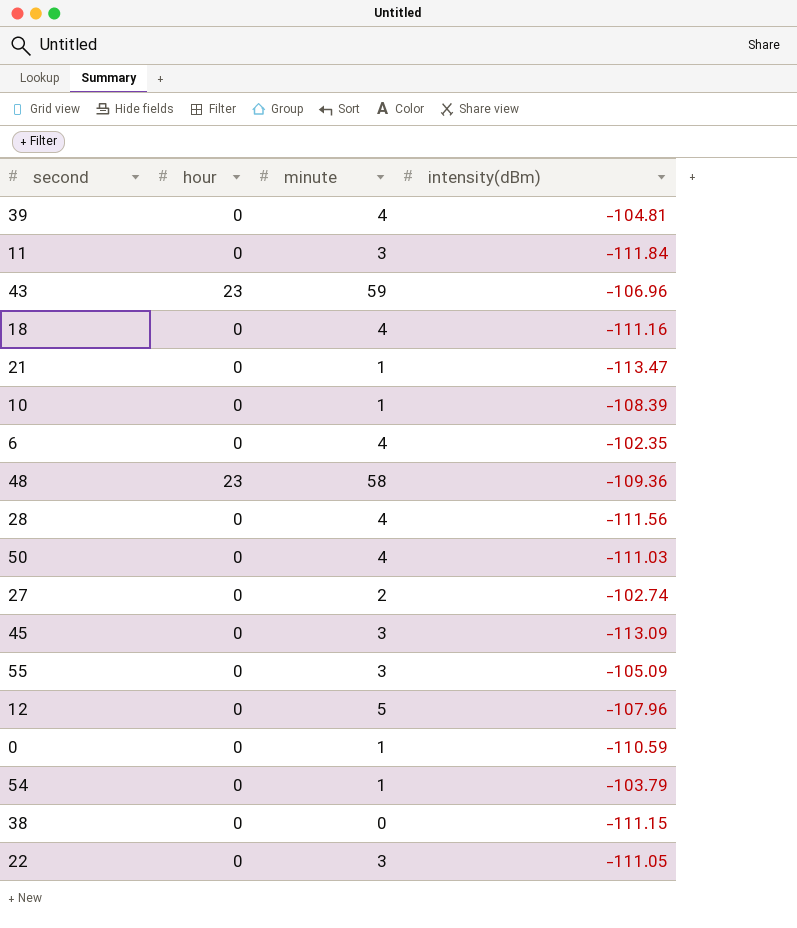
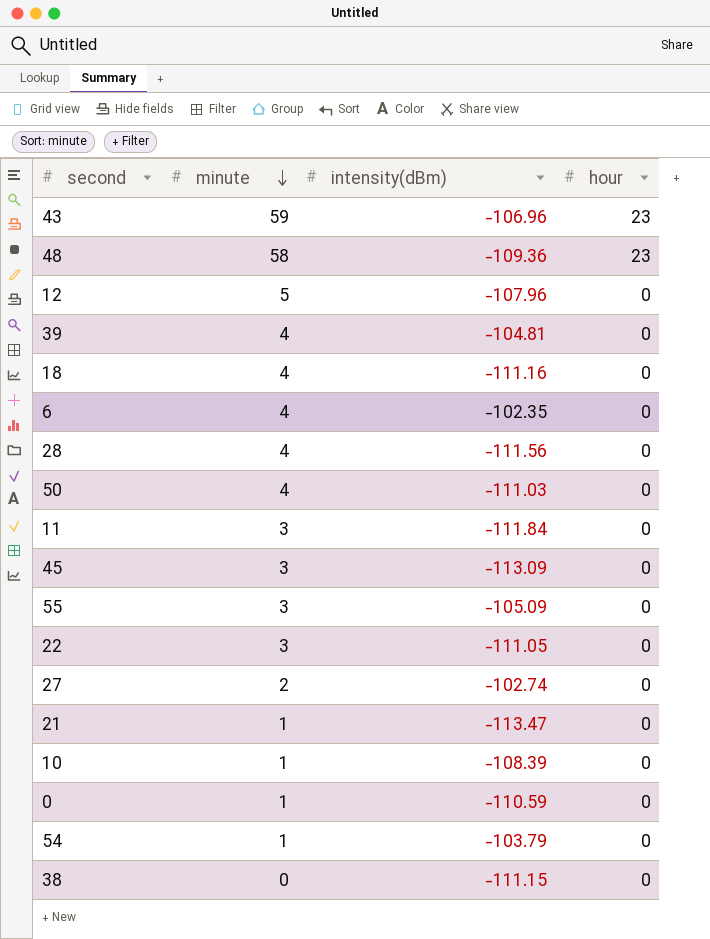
row order: none -> minute descending
column hour | position: 2 -> 4

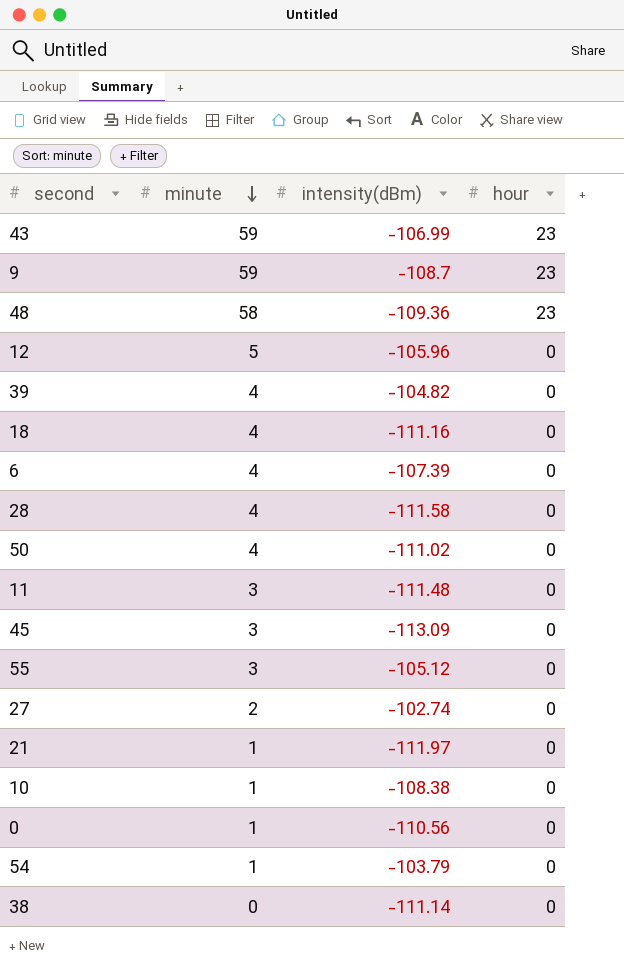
row 22: 3 | -111.05 | 0 -> none
43 | intensity(dBm): -106.96 -> -106.99
row 9: none -> 59 | -108.7 | 23
12 | intensity(dBm): -107.96 -> -105.96
39 | intensity(dBm): -104.81 -> -104.82
6 | intensity(dBm): -102.35 -> -107.39
28 | intensity(dBm): -111.56 -> -111.58
50 | intensity(dBm): -111.03 -> -111.02
11 | intensity(dBm): -111.84 -> -111.48
55 | intensity(dBm): -105.09 -> -105.12
21 | intensity(dBm): -113.47 -> -111.97
10 | intensity(dBm): -108.39 -> -108.38
0 | intensity(dBm): -110.59 -> -110.56
38 | intensity(dBm): -111.15 -> -111.14

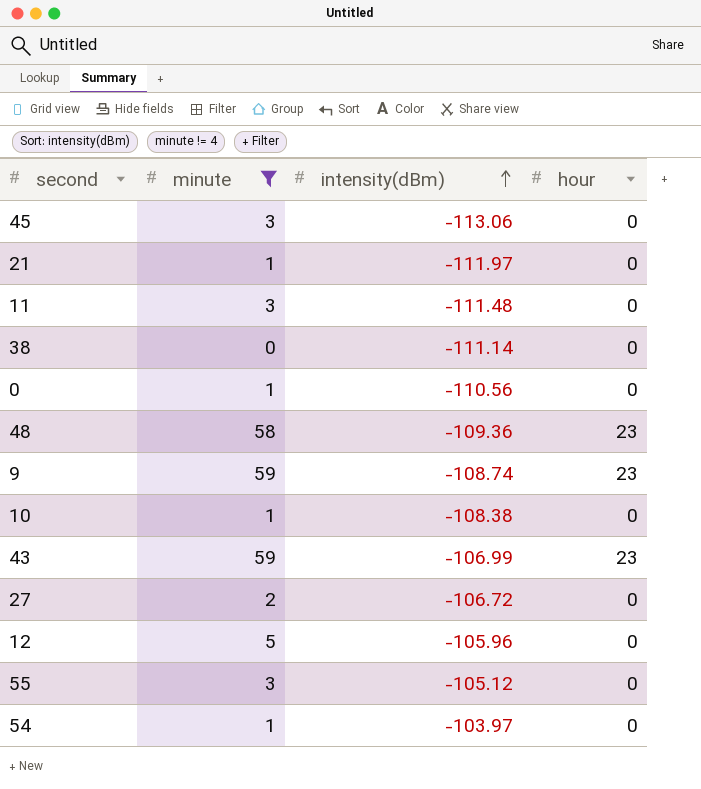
filter: none -> minute != 4
row order: minute descending -> intensity(dBm) ascending
45 | intensity(dBm): -113.09 -> -113.06
9 | intensity(dBm): -108.7 -> -108.74
27 | intensity(dBm): -102.74 -> -106.72
54 | intensity(dBm): -103.79 -> -103.97

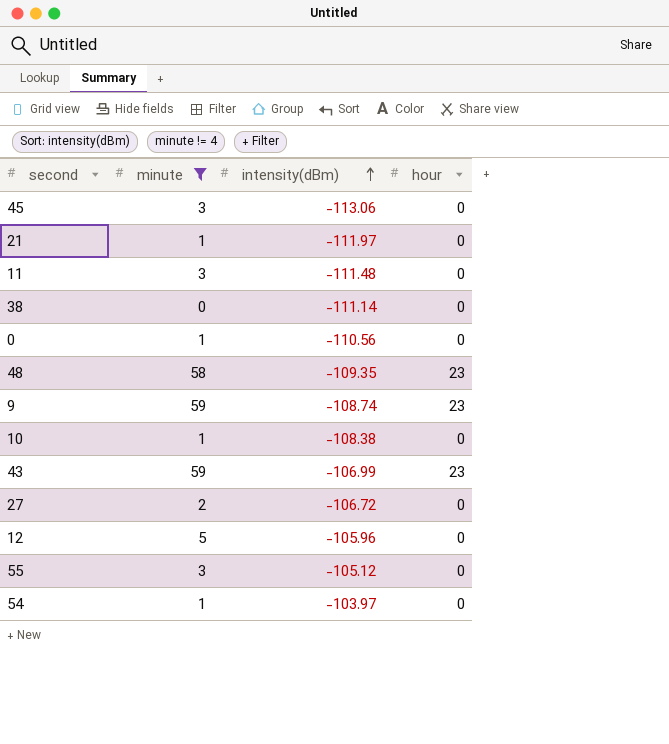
48 | intensity(dBm): -109.36 -> -109.35

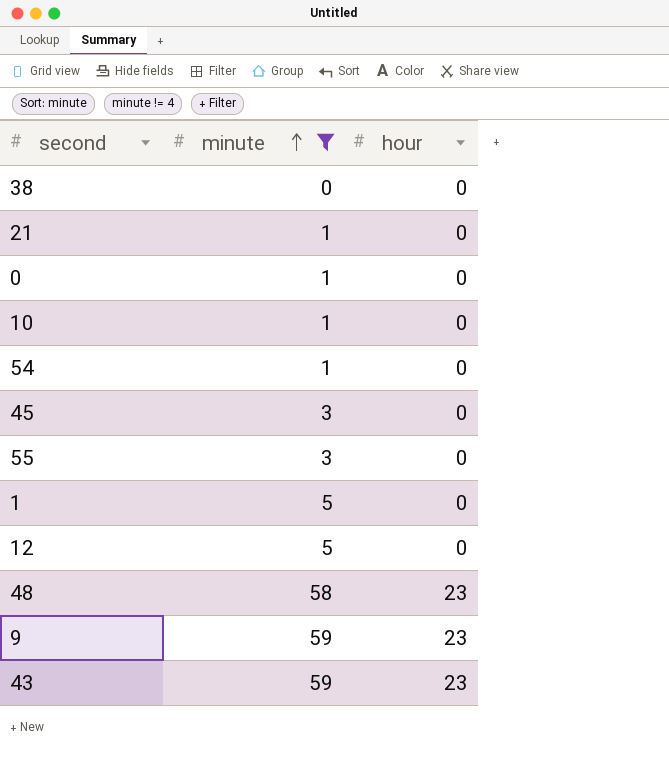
row order: intensity(dBm) ascending -> minute ascending
column intensity(dBm) | position: 3 -> none
row 11: 3 | -111.48 | 0 -> none
row 27: 2 | -106.72 | 0 -> none
row 1: none -> 5 | 0

